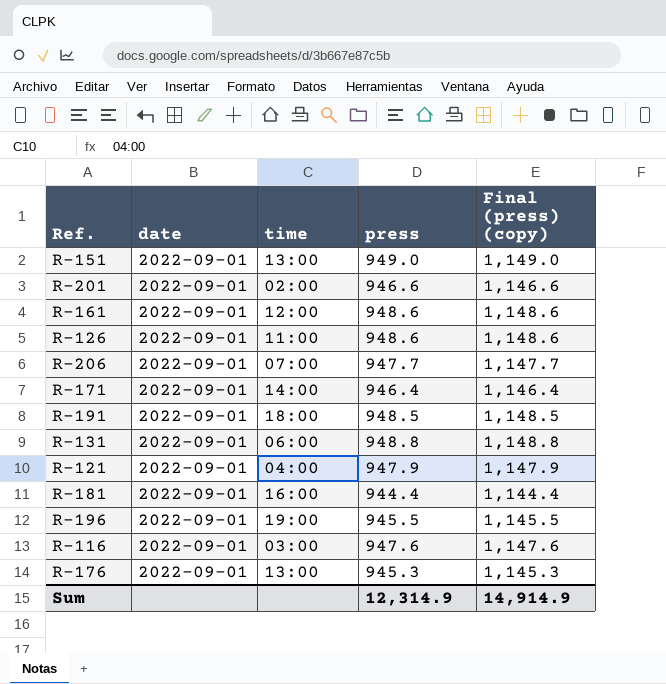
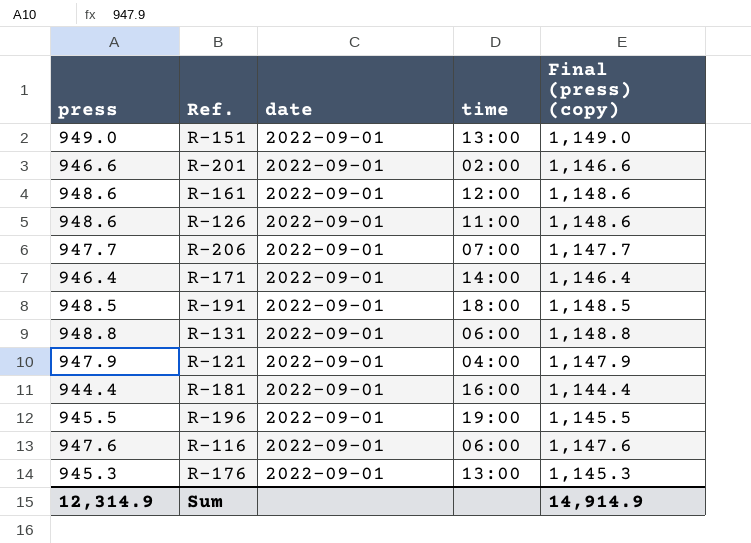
column press | position: 4 -> 1
R-116 | time: 03:00 -> 06:00

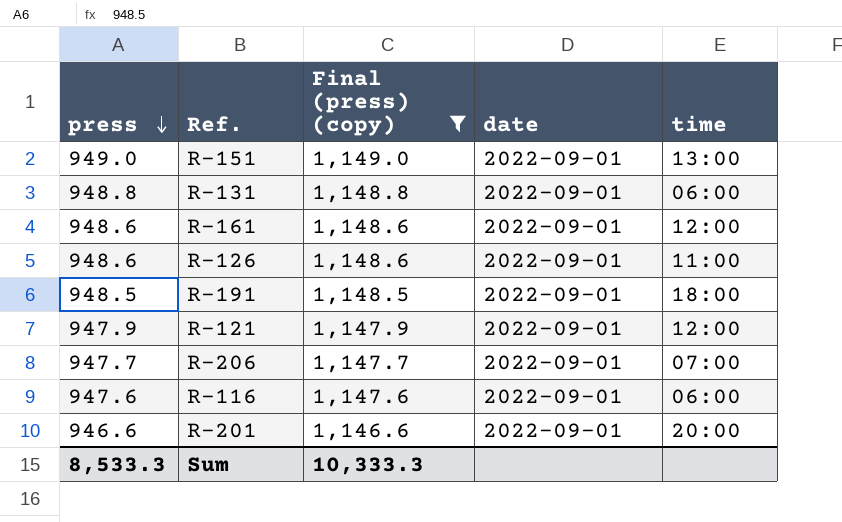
filter: none -> Final (press) (copy) >= 1,146.6
row order: none -> press descending
column Final (press) (copy) | position: 5 -> 3
R-121 | time: 04:00 -> 12:00
R-201 | time: 02:00 -> 20:00
Sum | press: 12,314.9 -> 8,533.3
Sum | Final (press) (copy): 14,914.9 -> 10,333.3

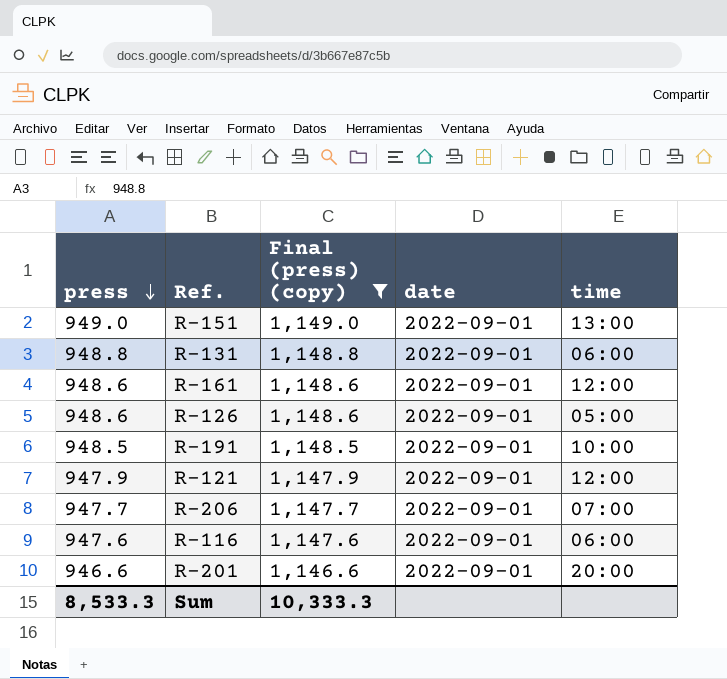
R-126 | time: 11:00 -> 05:00
R-191 | time: 18:00 -> 10:00

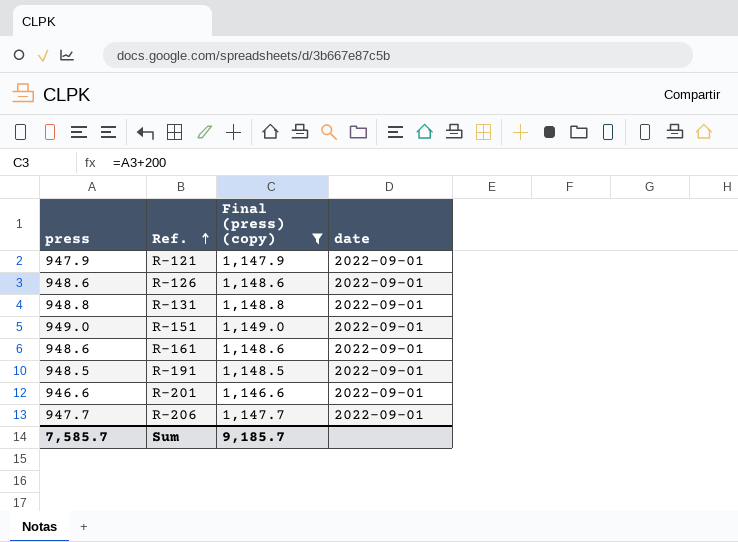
row order: press descending -> Ref. ascending
column time | position: 5 -> none
row R-116: 947.6 | 1,147.6 | 2022-09-01 | 06:00 -> none
Sum | press: 8,533.3 -> 7,585.7
Sum | Final (press) (copy): 10,333.3 -> 9,185.7

